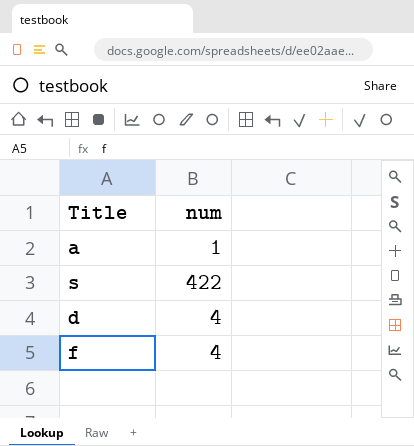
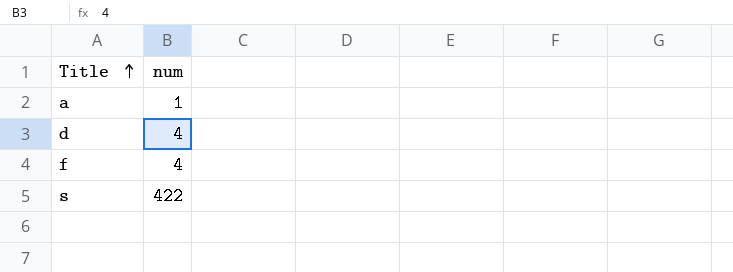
row order: none -> Title ascending

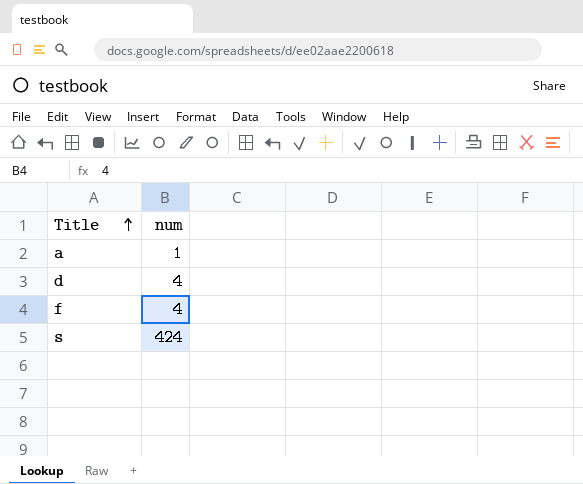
s | num: 422 -> 424

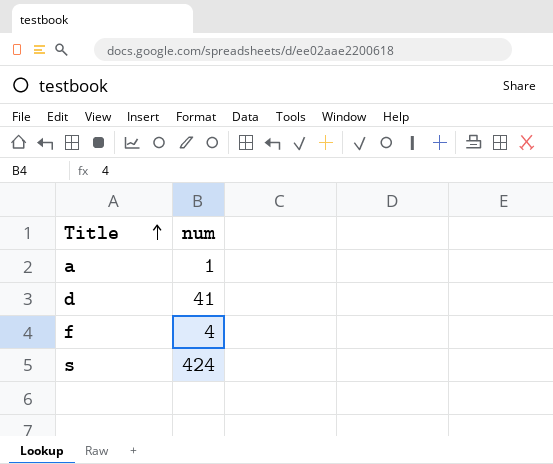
d | num: 4 -> 41

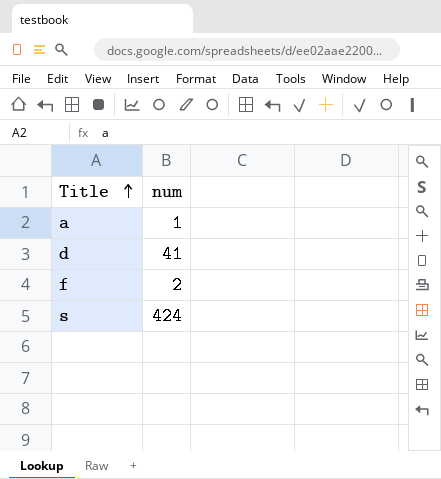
f | num: 4 -> 2

